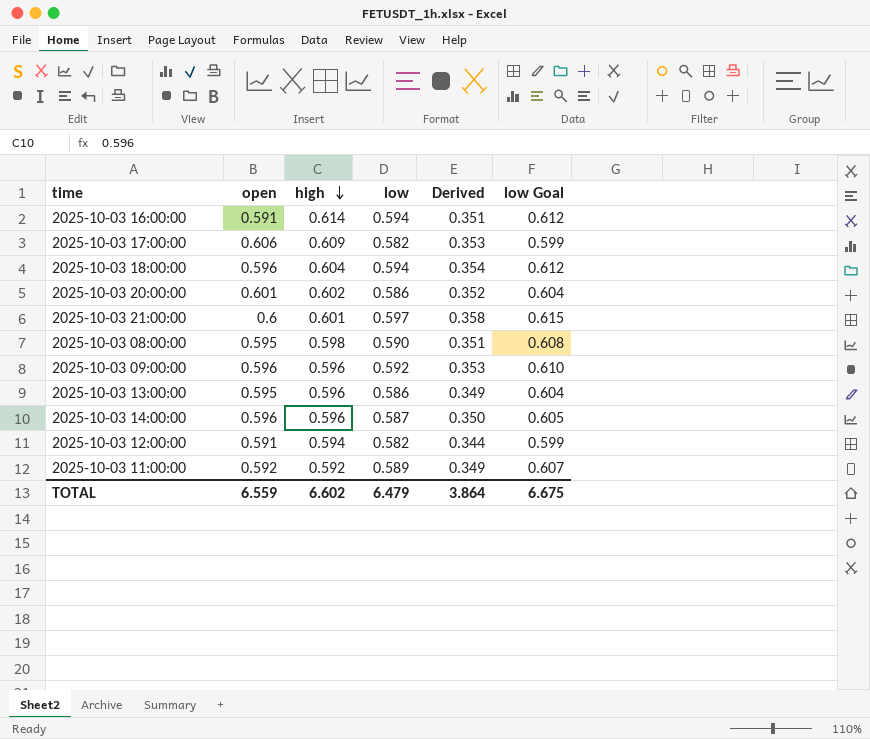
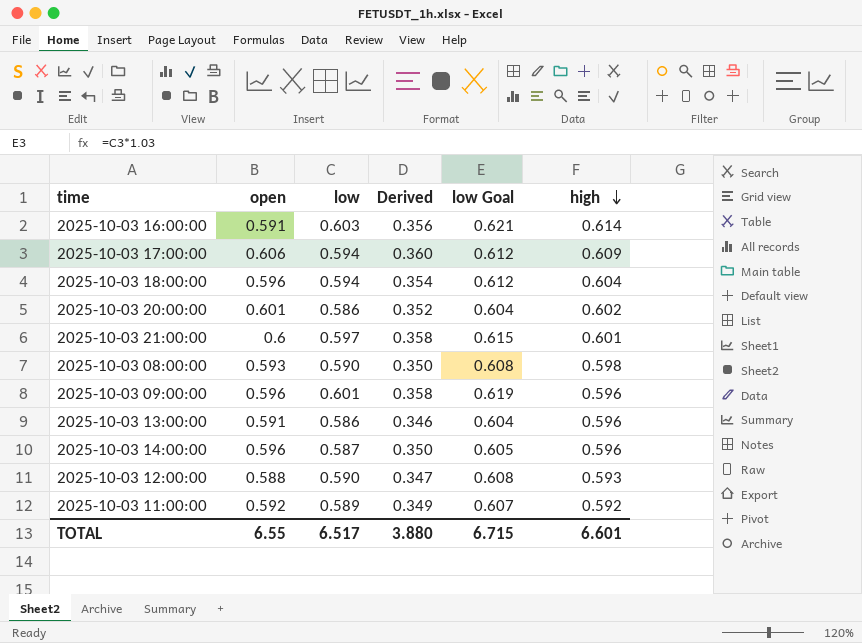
column high | position: 3 -> 6
2025-10-03 16:00:00 | low: 0.594 -> 0.603
2025-10-03 16:00:00 | Derived: 0.351 -> 0.356
2025-10-03 16:00:00 | low Goal: 0.612 -> 0.621
2025-10-03 17:00:00 | low: 0.582 -> 0.594
2025-10-03 17:00:00 | Derived: 0.353 -> 0.360
2025-10-03 17:00:00 | low Goal: 0.599 -> 0.612
2025-10-03 08:00:00 | open: 0.595 -> 0.593
2025-10-03 08:00:00 | Derived: 0.351 -> 0.350
2025-10-03 09:00:00 | low: 0.592 -> 0.601
2025-10-03 09:00:00 | Derived: 0.353 -> 0.358
2025-10-03 09:00:00 | low Goal: 0.610 -> 0.619
2025-10-03 13:00:00 | open: 0.595 -> 0.591
2025-10-03 13:00:00 | Derived: 0.349 -> 0.346
2025-10-03 12:00:00 | open: 0.591 -> 0.588
2025-10-03 12:00:00 | low: 0.582 -> 0.590
2025-10-03 12:00:00 | Derived: 0.344 -> 0.347
2025-10-03 12:00:00 | low Goal: 0.599 -> 0.608
2025-10-03 12:00:00 | high: 0.594 -> 0.593
TOTAL | open: 6.559 -> 6.55
TOTAL | low: 6.479 -> 6.517
TOTAL | Derived: 3.864 -> 3.880
TOTAL | low Goal: 6.675 -> 6.715
TOTAL | high: 6.602 -> 6.601

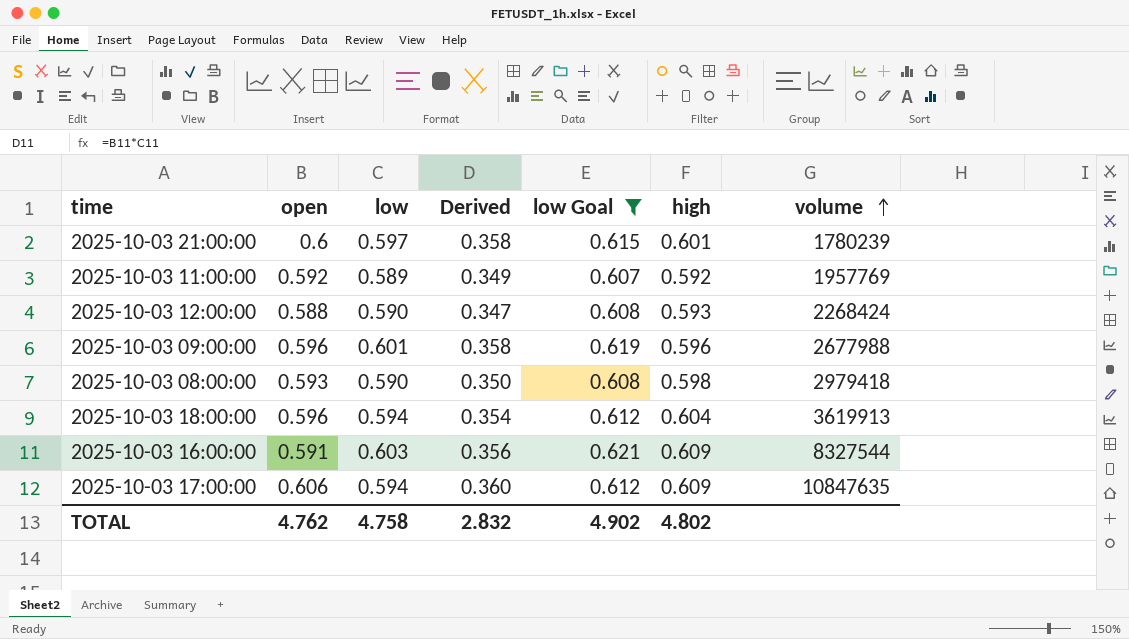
filter: none -> low Goal >= 0.607
row order: high descending -> volume ascending
column volume | position: none -> 7
2025-10-03 16:00:00 | high: 0.614 -> 0.609
TOTAL | open: 6.55 -> 4.762
TOTAL | low: 6.517 -> 4.758
TOTAL | Derived: 3.880 -> 2.832
TOTAL | low Goal: 6.715 -> 4.902
TOTAL | high: 6.601 -> 4.802

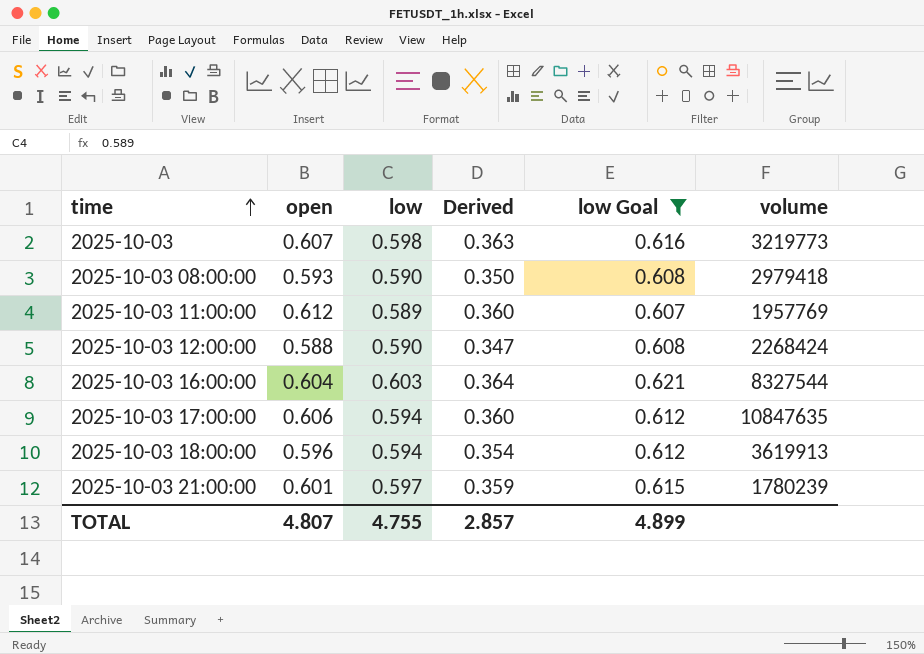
row order: volume ascending -> time ascending
column high | position: 6 -> none
row 2025-10-03 09:00:00: 0.596 | 0.601 | 0.358 | 0.619 | 0.596 | 2677988 -> none
row 2025-10-03: none -> 0.607 | 0.598 | 0.363 | 0.616 | 3219773
2025-10-03 11:00:00 | open: 0.592 -> 0.612
2025-10-03 11:00:00 | Derived: 0.349 -> 0.360
2025-10-03 16:00:00 | open: 0.591 -> 0.604
2025-10-03 16:00:00 | Derived: 0.356 -> 0.364
2025-10-03 21:00:00 | open: 0.6 -> 0.601
2025-10-03 21:00:00 | Derived: 0.358 -> 0.359
TOTAL | open: 4.762 -> 4.807
TOTAL | low: 4.758 -> 4.755
TOTAL | Derived: 2.832 -> 2.857
TOTAL | low Goal: 4.902 -> 4.899

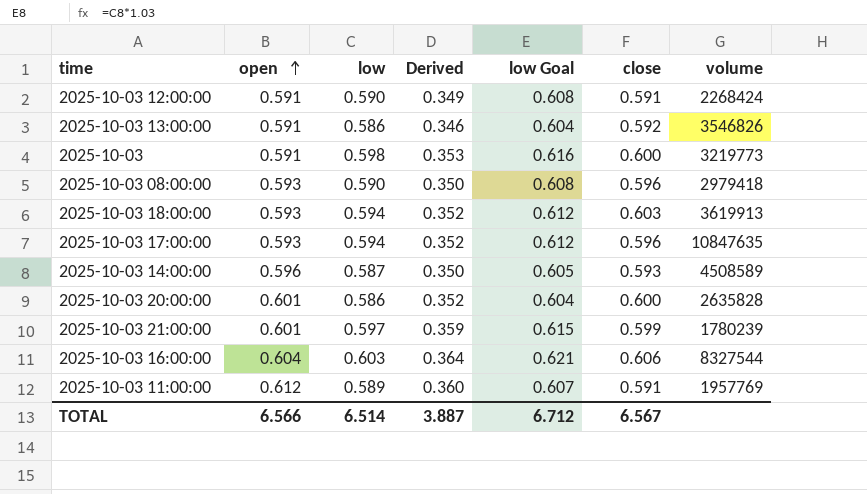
filter: low Goal >= 0.607 -> none
row order: time ascending -> open ascending
column close | position: none -> 6
2025-10-03 12:00:00 | open: 0.588 -> 0.591
2025-10-03 12:00:00 | Derived: 0.347 -> 0.349
2025-10-03 | open: 0.607 -> 0.591
2025-10-03 | Derived: 0.363 -> 0.353
2025-10-03 18:00:00 | open: 0.596 -> 0.593
2025-10-03 18:00:00 | Derived: 0.354 -> 0.352
2025-10-03 17:00:00 | open: 0.606 -> 0.593
2025-10-03 17:00:00 | Derived: 0.360 -> 0.352
TOTAL | open: 4.807 -> 6.566
TOTAL | low: 4.755 -> 6.514
TOTAL | Derived: 2.857 -> 3.887
TOTAL | low Goal: 4.899 -> 6.712

